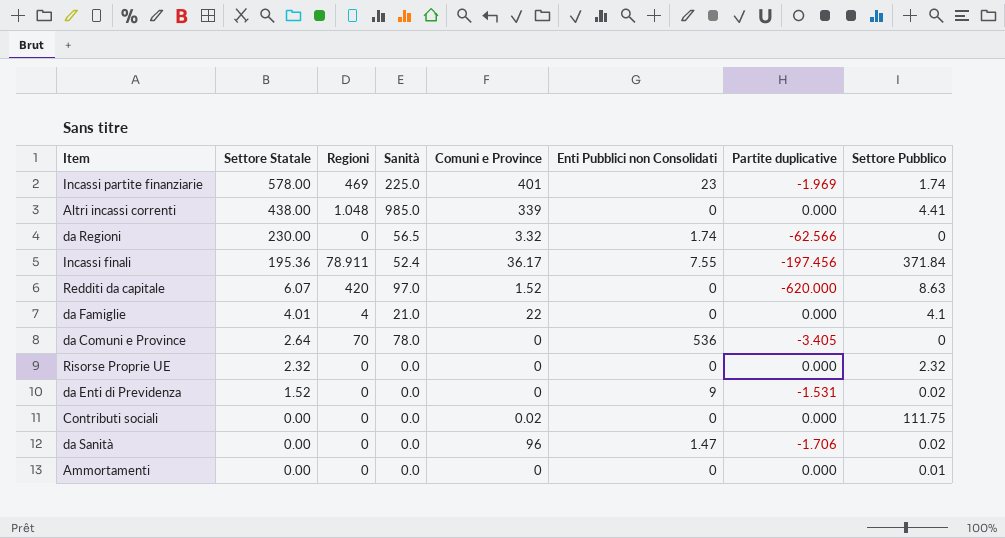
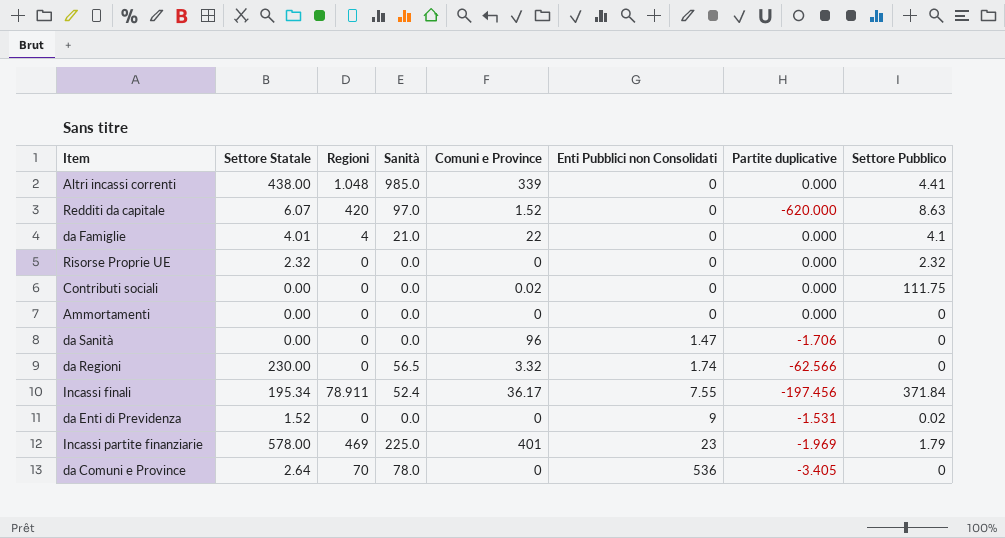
row order: Settore Statale descending -> Enti Pubblici non Consolidati ascending
Ammortamenti | Settore Pubblico: 0.01 -> 0
da Sanità | Settore Pubblico: 0.02 -> 0
Incassi finali | Settore Statale: 195.36 -> 195.34
Incassi partite finanziarie | Settore Pubblico: 1.74 -> 1.79

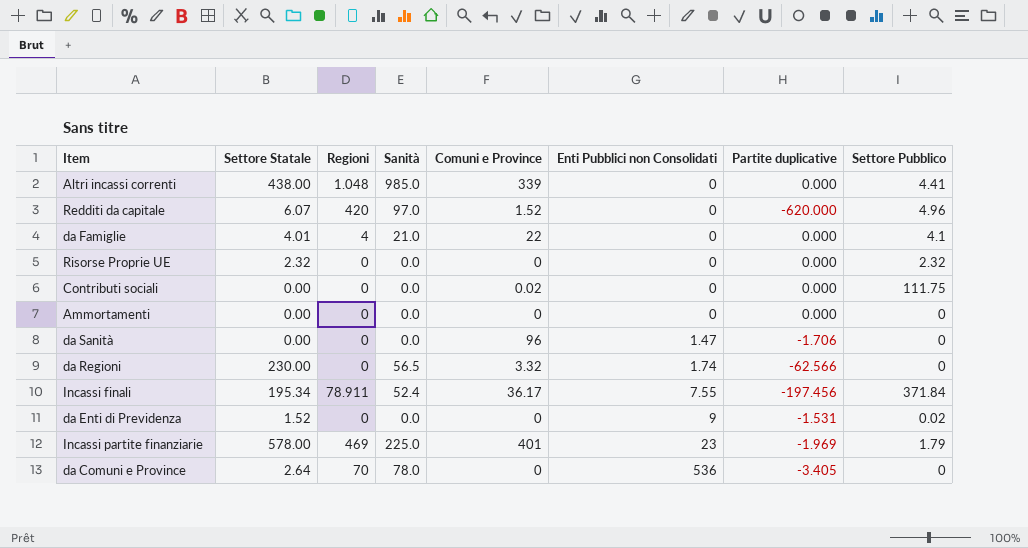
Redditi da capitale | Settore Pubblico: 8.63 -> 4.96

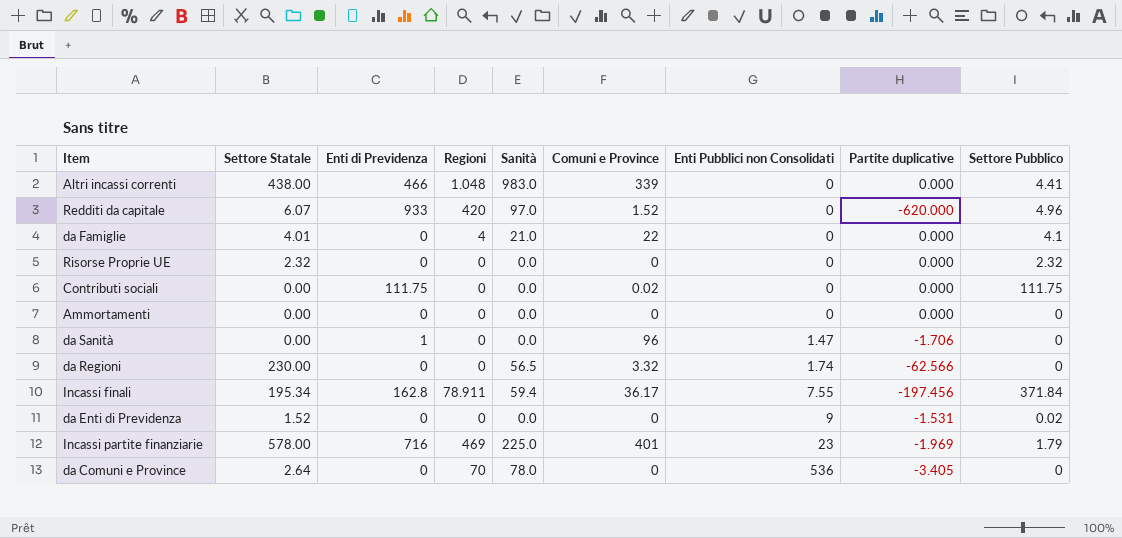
column Enti di Previdenza | position: none -> 3
Altri incassi correnti | Sanità: 985.0 -> 983.0
Incassi finali | Sanità: 52.4 -> 59.4

